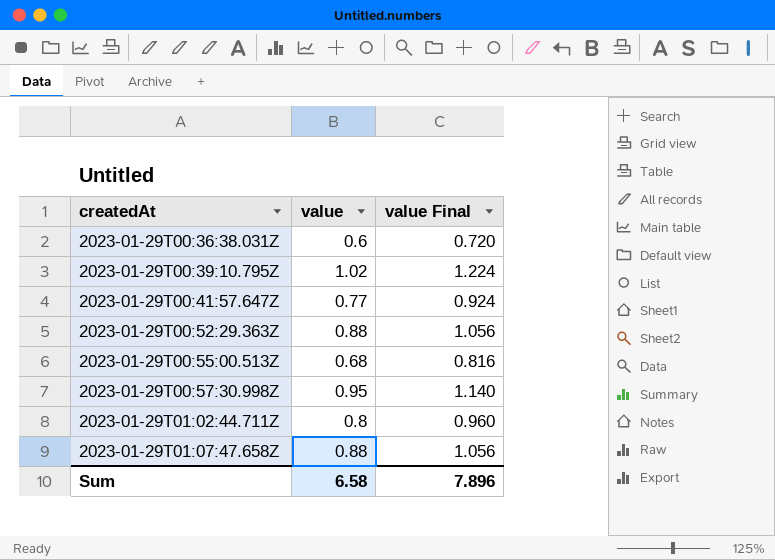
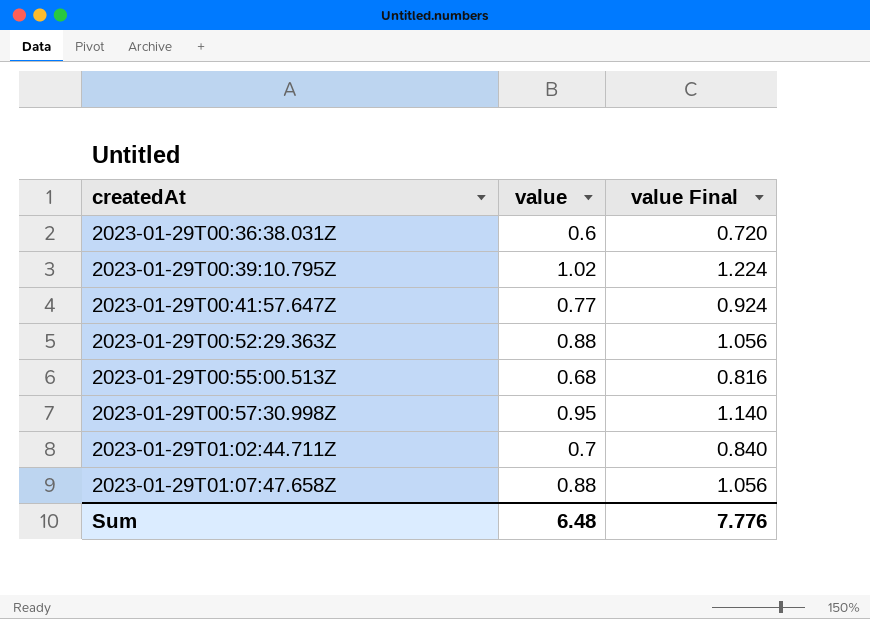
2023-01-29T01:02:44.711Z | value: 0.8 -> 0.7
2023-01-29T01:02:44.711Z | value Final: 0.960 -> 0.840
Sum | value: 6.58 -> 6.48
Sum | value Final: 7.896 -> 7.776

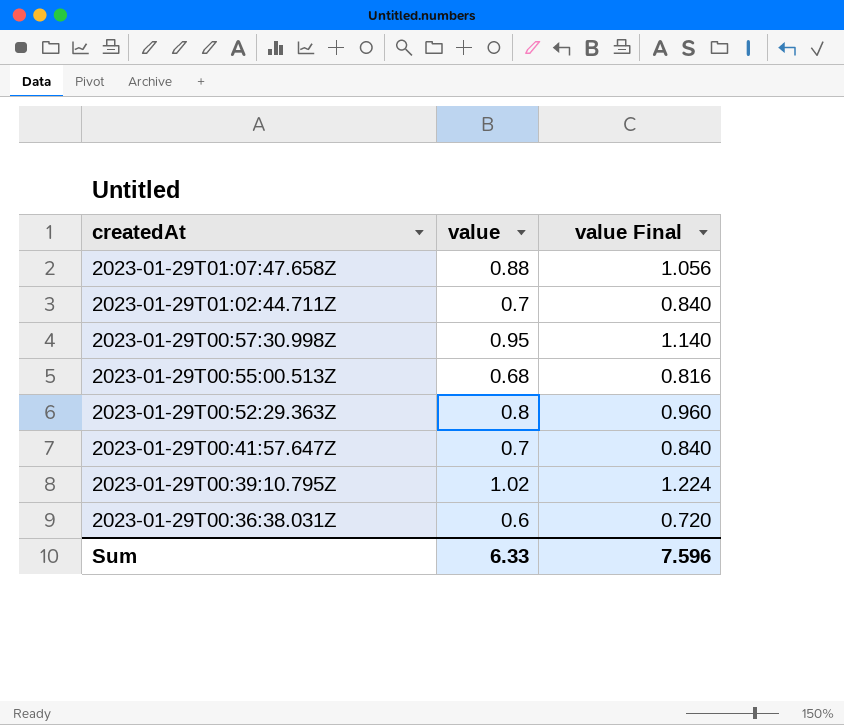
row order: createdAt ascending -> createdAt descending
2023-01-29T00:52:29.363Z | value: 0.88 -> 0.8
2023-01-29T00:52:29.363Z | value Final: 1.056 -> 0.960
2023-01-29T00:41:57.647Z | value: 0.77 -> 0.7
2023-01-29T00:41:57.647Z | value Final: 0.924 -> 0.840
Sum | value: 6.48 -> 6.33
Sum | value Final: 7.776 -> 7.596

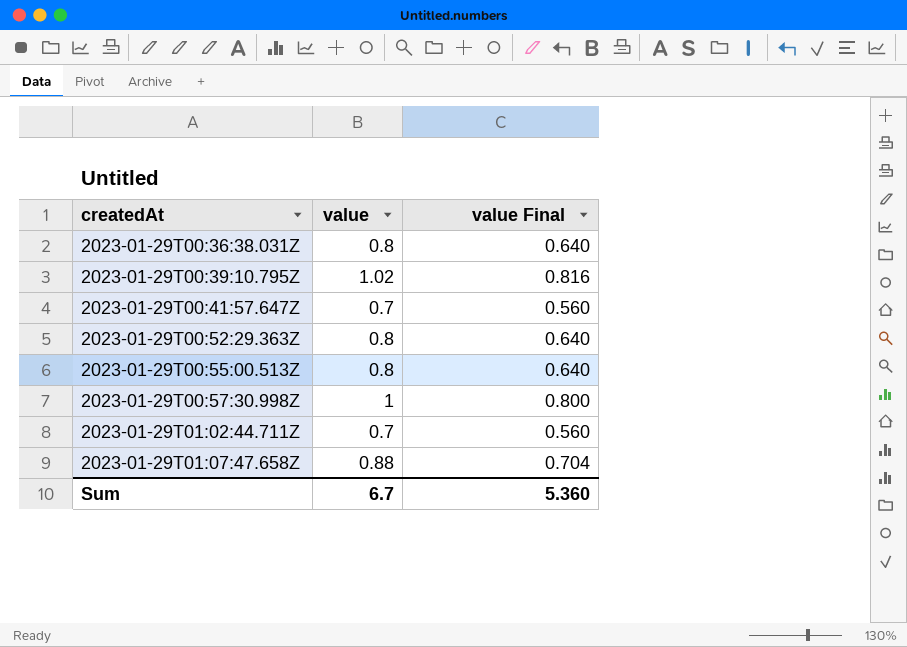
row order: createdAt descending -> createdAt ascending
column value Final | formula: [value] * 1.2 -> [value] * 0.8
2023-01-29T00:36:38.031Z | value: 0.6 -> 0.8
2023-01-29T00:55:00.513Z | value: 0.68 -> 0.8
2023-01-29T00:57:30.998Z | value: 0.95 -> 1
Sum | value: 6.33 -> 6.7
Sum | value Final: 7.596 -> 5.360

